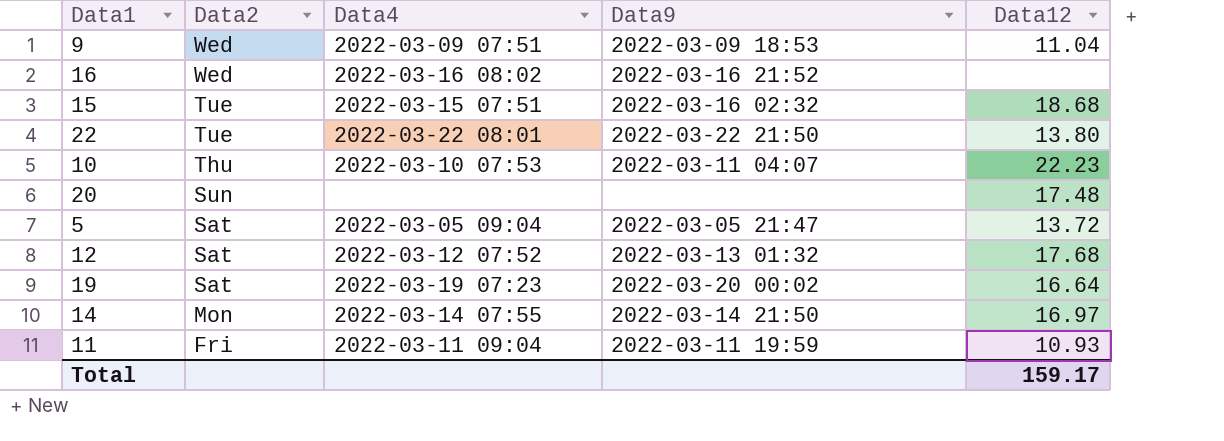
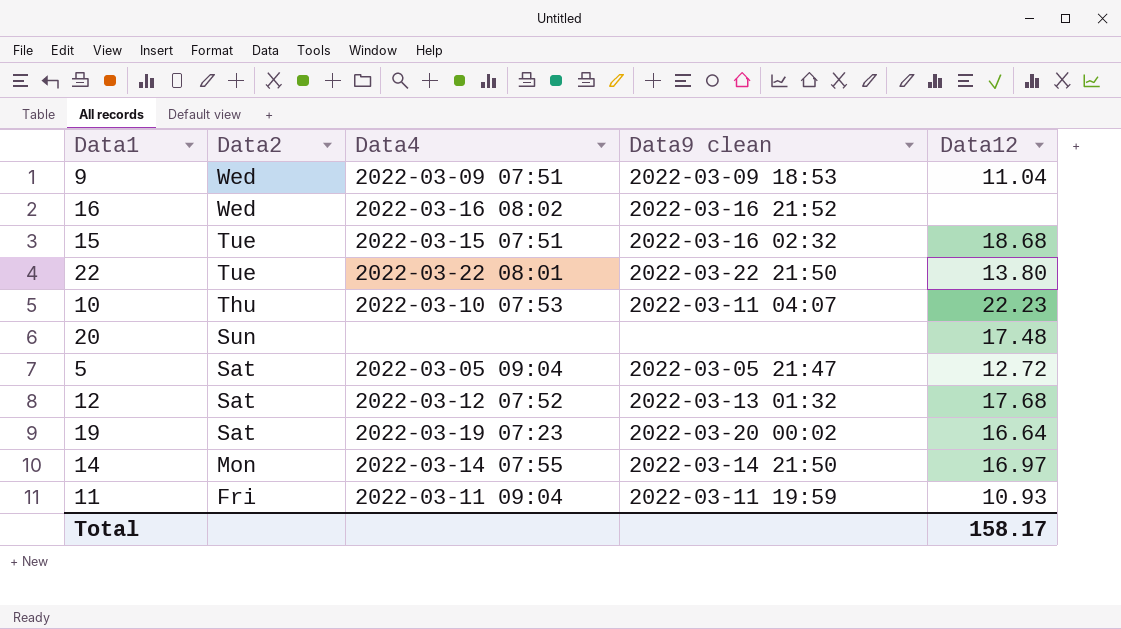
column name: Data9 -> Data9 clean
5 | Data12: 13.72 -> 12.72
Total | Data12: 159.17 -> 158.17

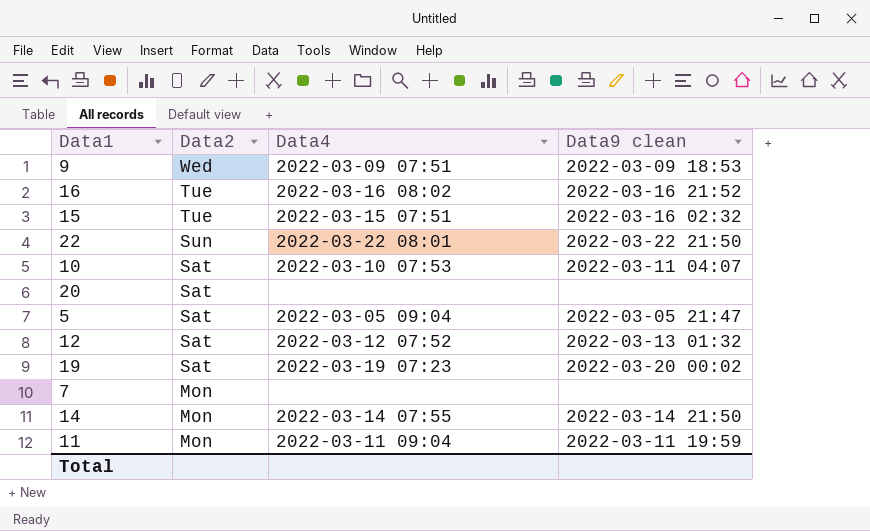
column Data12 | position: 5 -> none
16 | Data2: Wed -> Tue
22 | Data2: Tue -> Sun
10 | Data2: Thu -> Sat
20 | Data2: Sun -> Sat
row 7: none -> Mon | none | none
11 | Data2: Fri -> Mon

